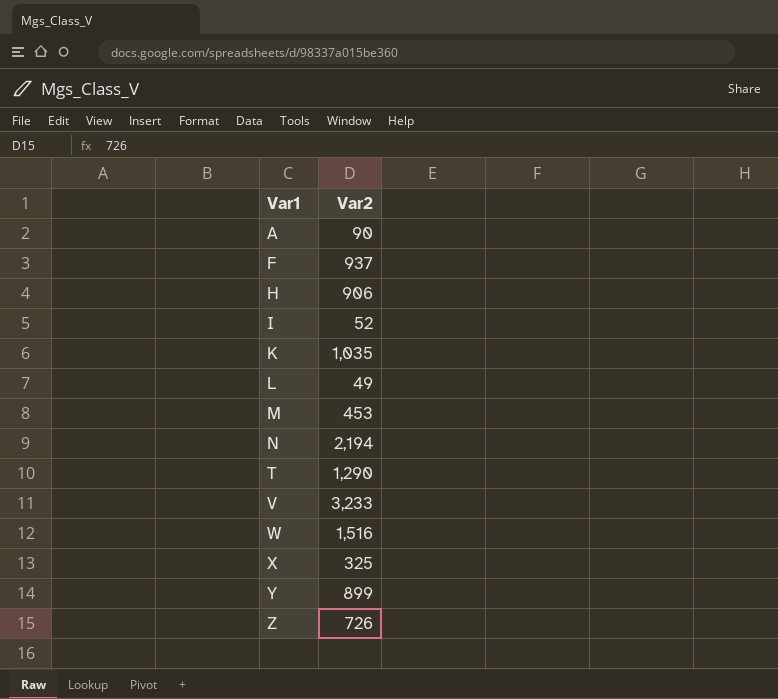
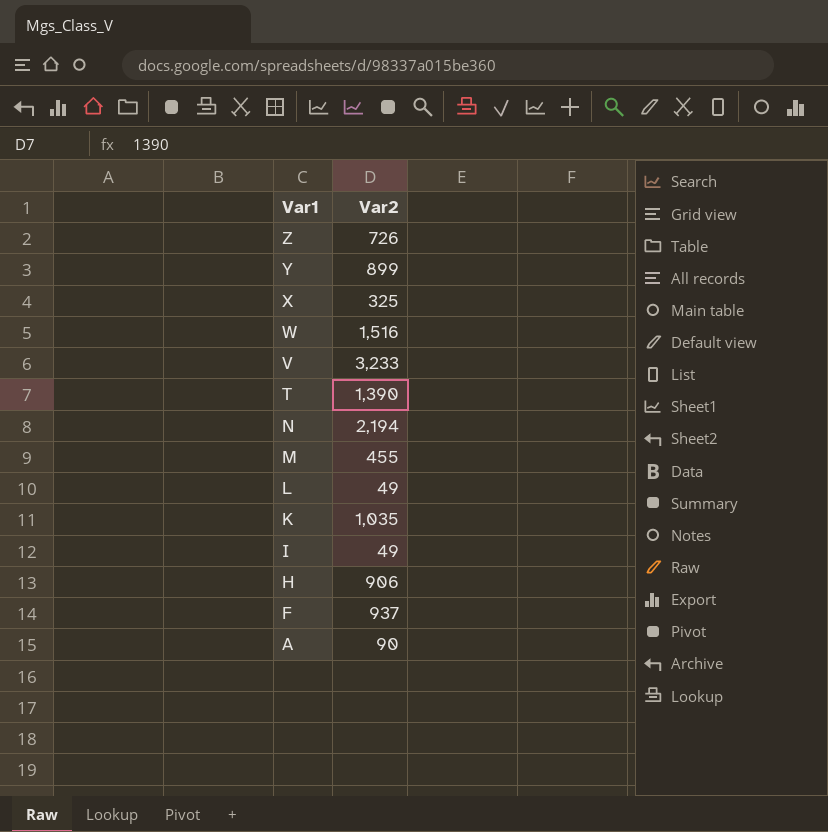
row order: Var1 ascending -> Var1 descending
T | Var2: 1,290 -> 1,390
M | Var2: 453 -> 455
I | Var2: 52 -> 49

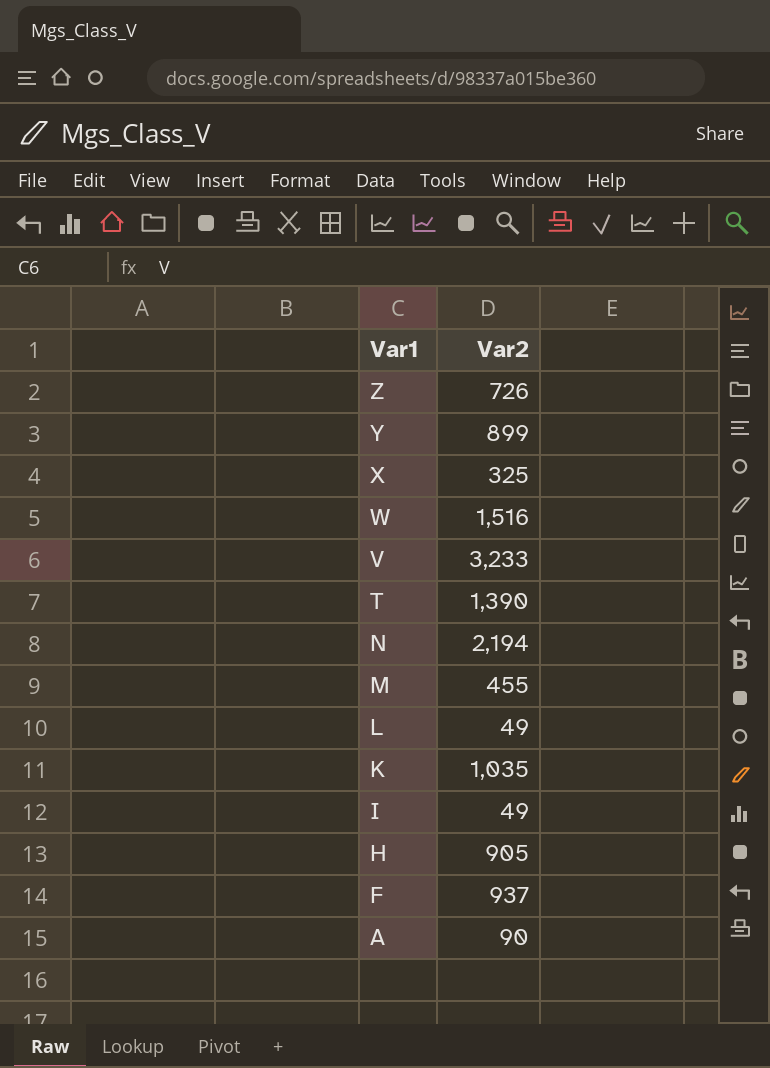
H | Var2: 906 -> 905

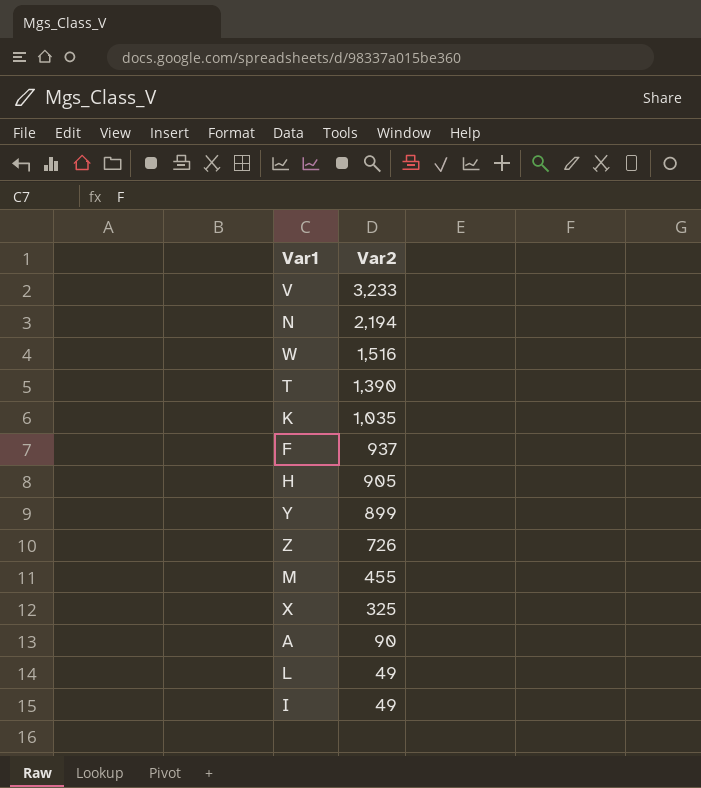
row order: Var1 descending -> Var2 descending

